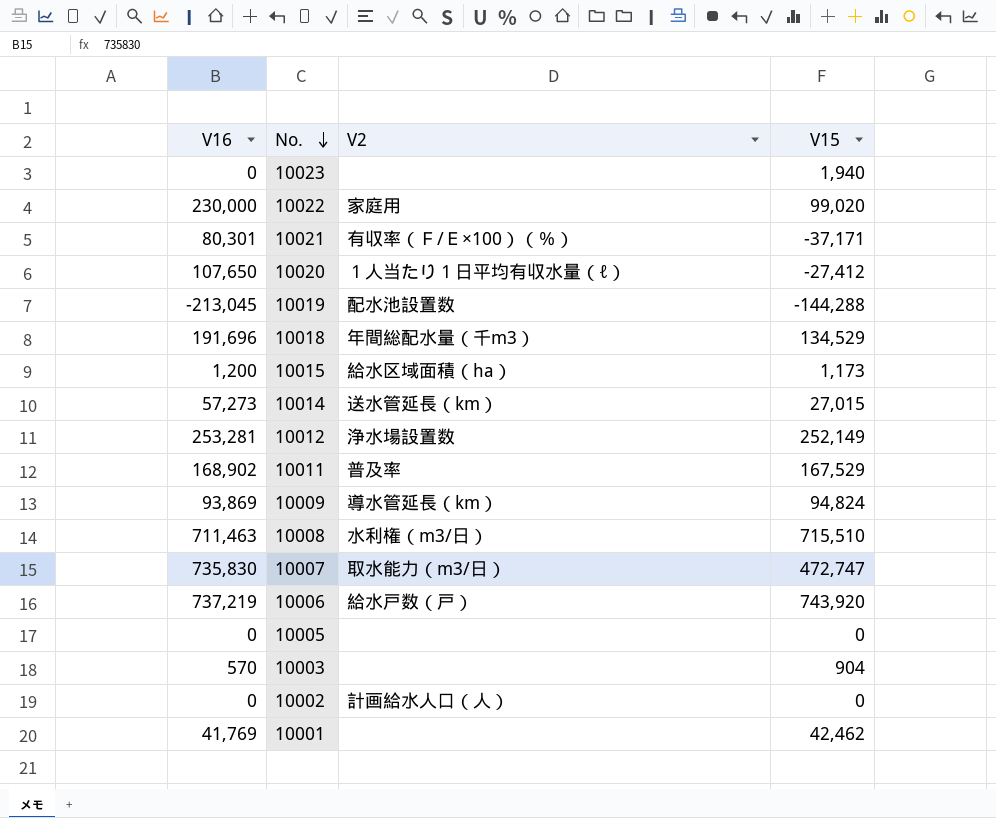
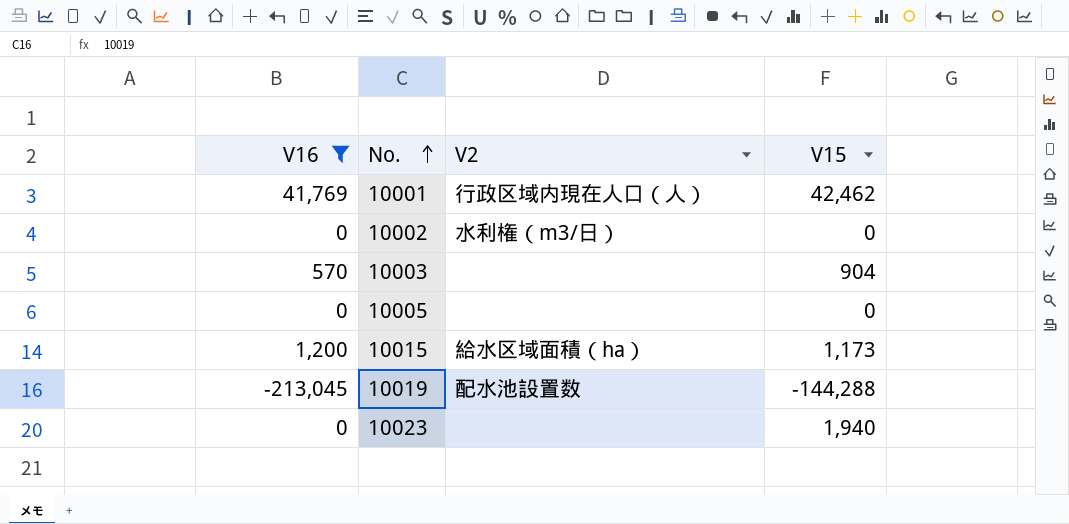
filter: none -> V16 <= 41,769
row order: No. descending -> No. ascending
10001 | V2: none -> 行政区域内現在人口（人）
10002 | V2: 計画給水人口（人） -> 水利権（m3/日）

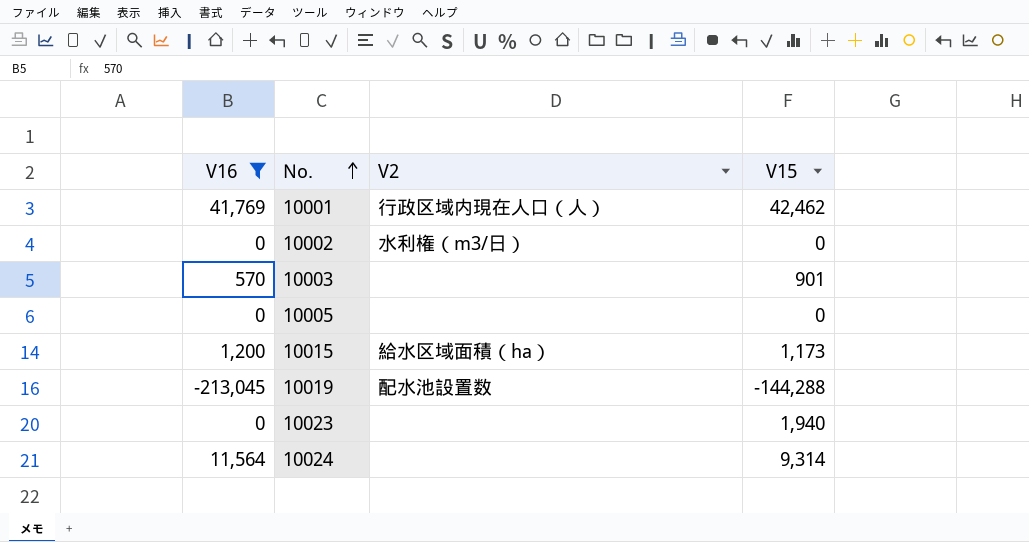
10003 | V15: 904 -> 901
row 10024: none -> 11,564 | none | 9,314

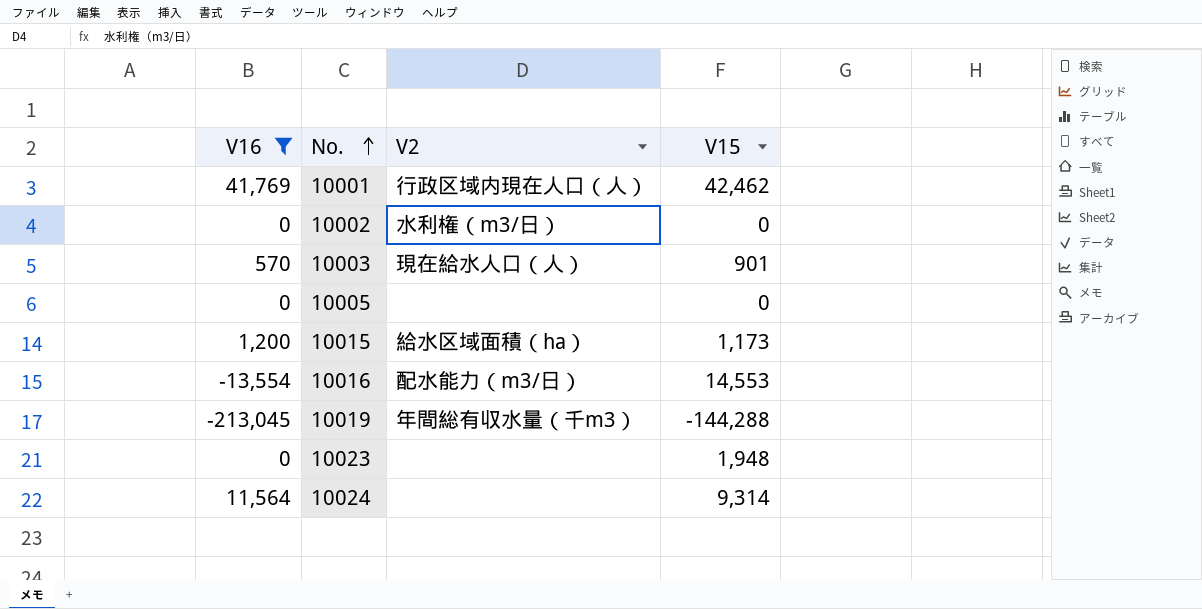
10003 | V2: none -> 現在給水人口（人）
row 10016: none -> -13,554 | 配水能力（m3/日） | 14,553
10019 | V2: 配水池設置数 -> 年間総有収水量（千m3）
10023 | V15: 1,940 -> 1,948

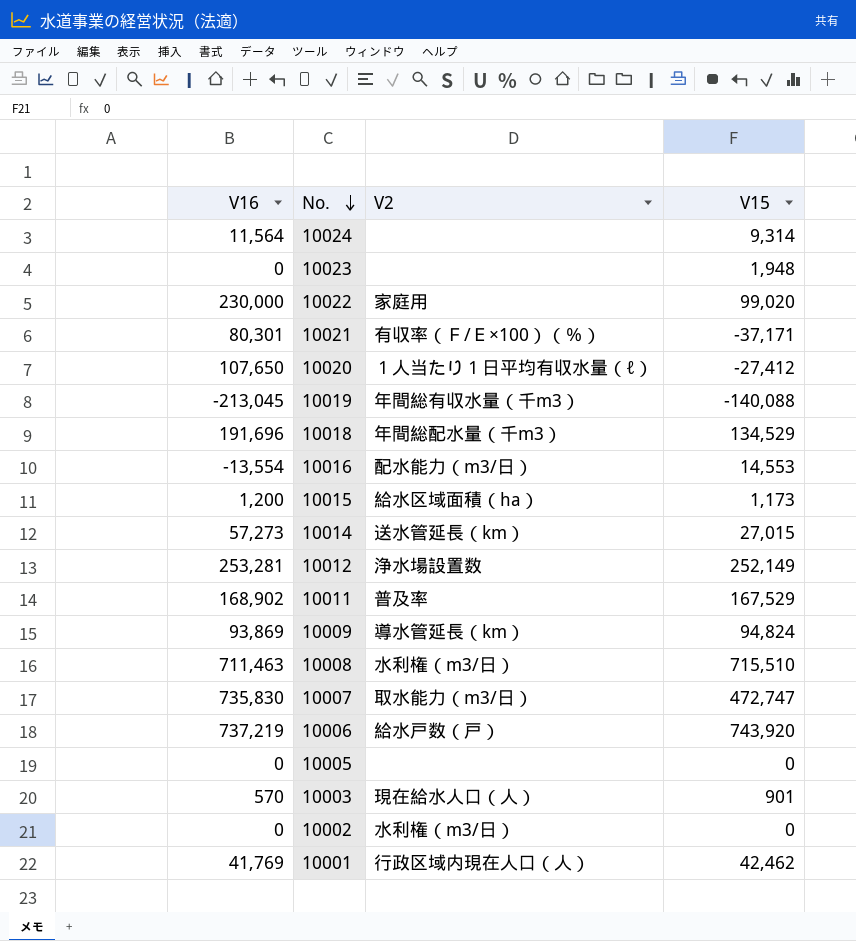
filter: V16 <= 41,769 -> none
row order: No. ascending -> No. descending
10019 | V15: -144,288 -> -140,088

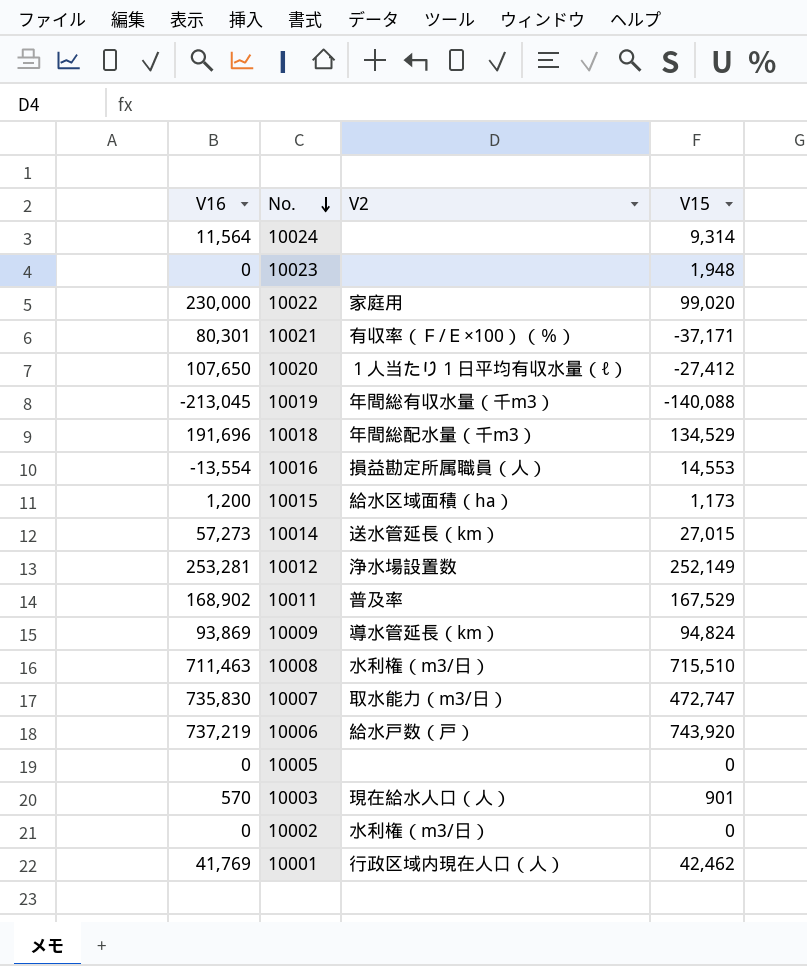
10016 | V2: 配水能力（m3/日） -> 損益勘定所属職員（人）

